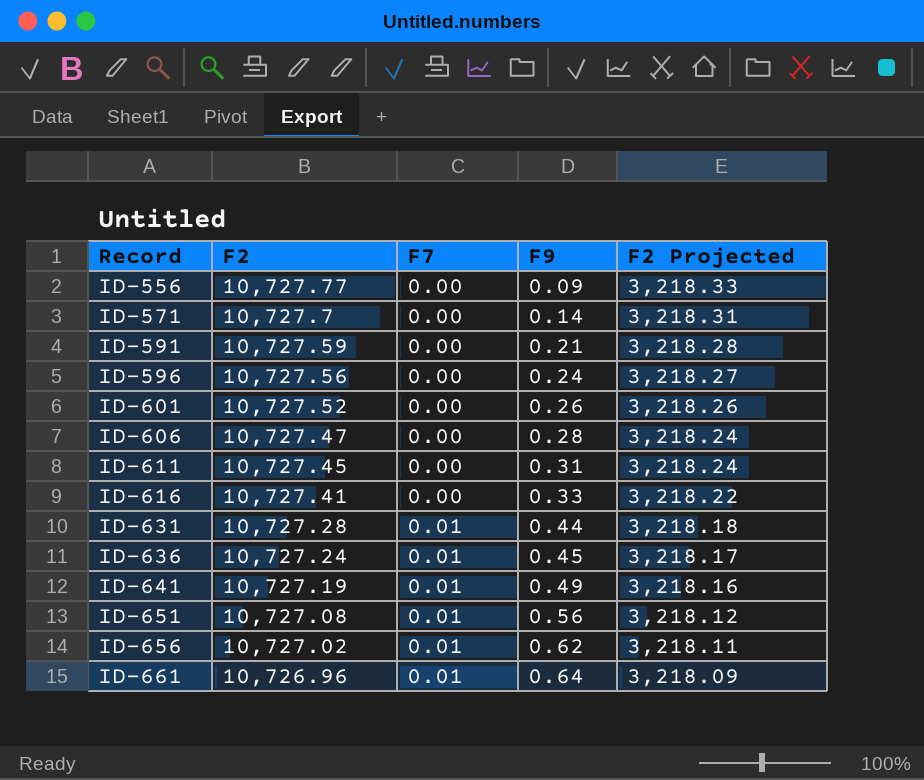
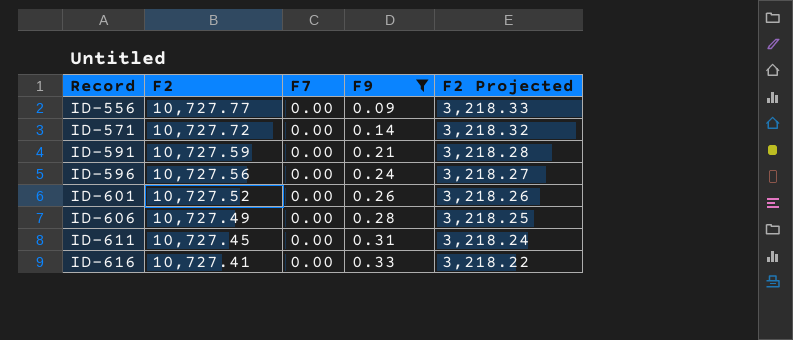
filter: none -> F9 <= 0.33
ID-571 | F2: 10,727.7 -> 10,727.72
ID-571 | F2 Projected: 3,218.31 -> 3,218.32
ID-606 | F2: 10,727.47 -> 10,727.49
ID-606 | F2 Projected: 3,218.24 -> 3,218.25

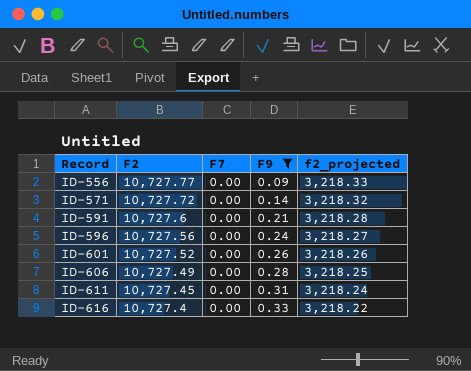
column name: F2 Projected -> f2_projected
ID-591 | F2: 10,727.59 -> 10,727.6
ID-616 | F2: 10,727.41 -> 10,727.4

